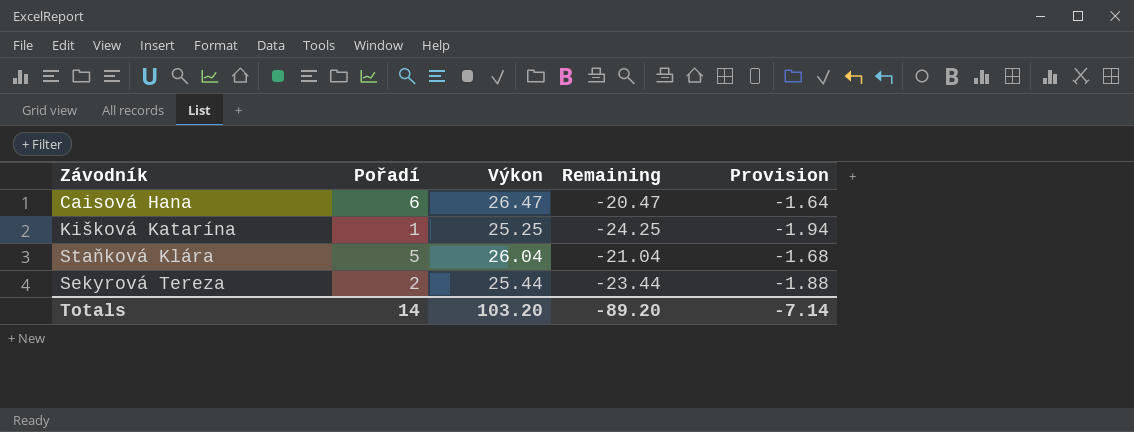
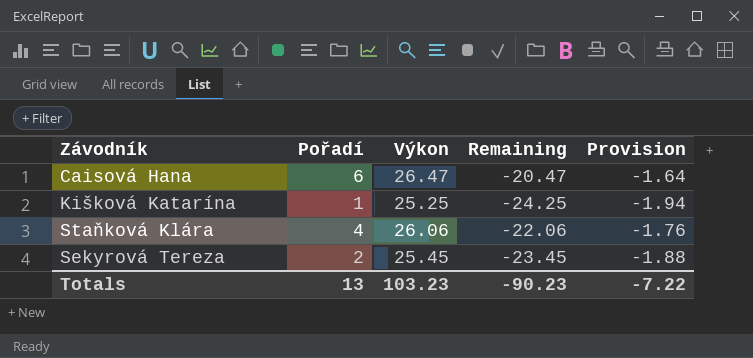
Staňková Klára | Pořadí: 5 -> 4
Staňková Klára | Výkon: 26.04 -> 26.06
Staňková Klára | Remaining: -21.04 -> -22.06
Staňková Klára | Provision: -1.68 -> -1.76
Sekyrová Tereza | Výkon: 25.44 -> 25.45
Sekyrová Tereza | Remaining: -23.44 -> -23.45
Totals | Pořadí: 14 -> 13
Totals | Výkon: 103.20 -> 103.23
Totals | Remaining: -89.20 -> -90.23
Totals | Provision: -7.14 -> -7.22

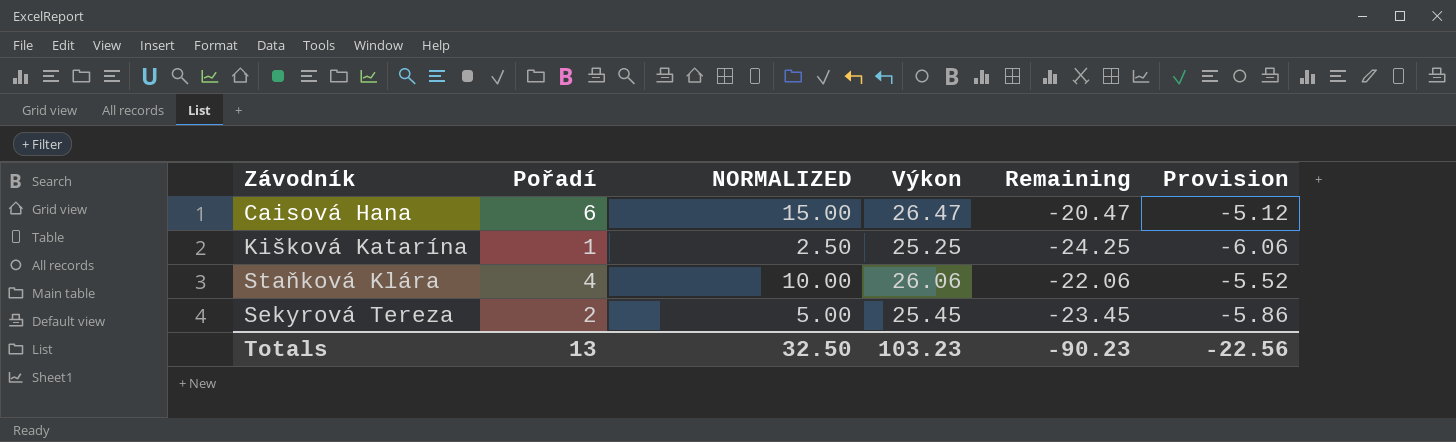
column NORMALIZED | formula: none -> [Pořadí] * 2.5
column Provision | formula: [Remaining] * 0.08 -> [Remaining] * 0.25
Totals | Provision: -7.22 -> -22.56

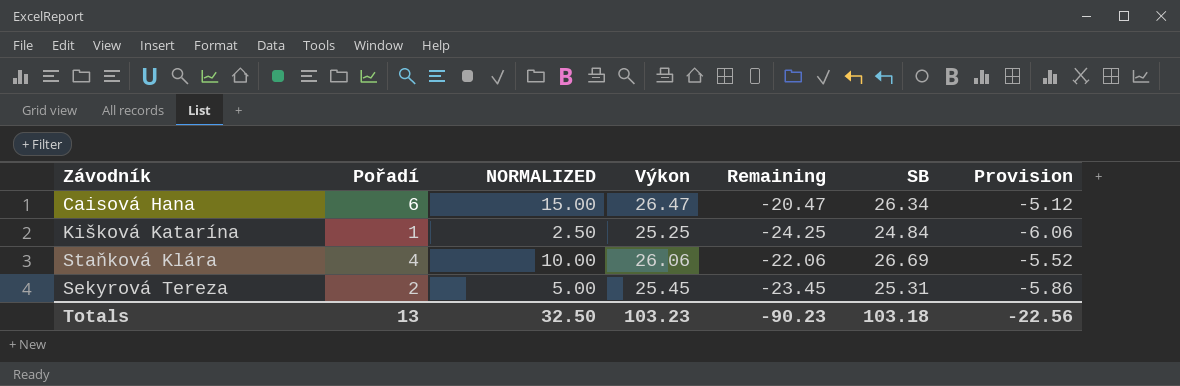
column SB | position: none -> 6

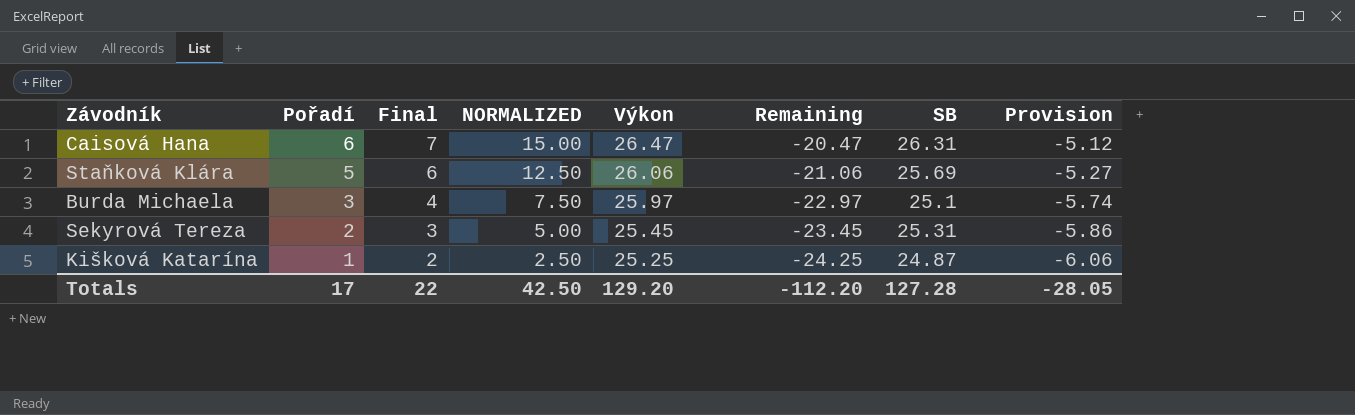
row order: none -> Pořadí descending
column Final | formula: none -> [Pořadí] + 1
Caisová Hana | SB: 26.34 -> 26.31
Staňková Klára | Pořadí: 4 -> 5
Staňková Klára | NORMALIZED: 10.00 -> 12.50
Staňková Klára | Remaining: -22.06 -> -21.06
Staňková Klára | SB: 26.69 -> 25.69
Staňková Klára | Provision: -5.52 -> -5.27
row Burda Michaela: none -> 3 | 4 | 7.50 | 25.97 | -22.97 | 25.1 | -5.74
Kišková Katarína | SB: 24.84 -> 24.87
Totals | Pořadí: 13 -> 17
Totals | NORMALIZED: 32.50 -> 42.50
Totals | Výkon: 103.23 -> 129.20
Totals | Remaining: -90.23 -> -112.20
Totals | SB: 103.18 -> 127.28
Totals | Provision: -22.56 -> -28.05

